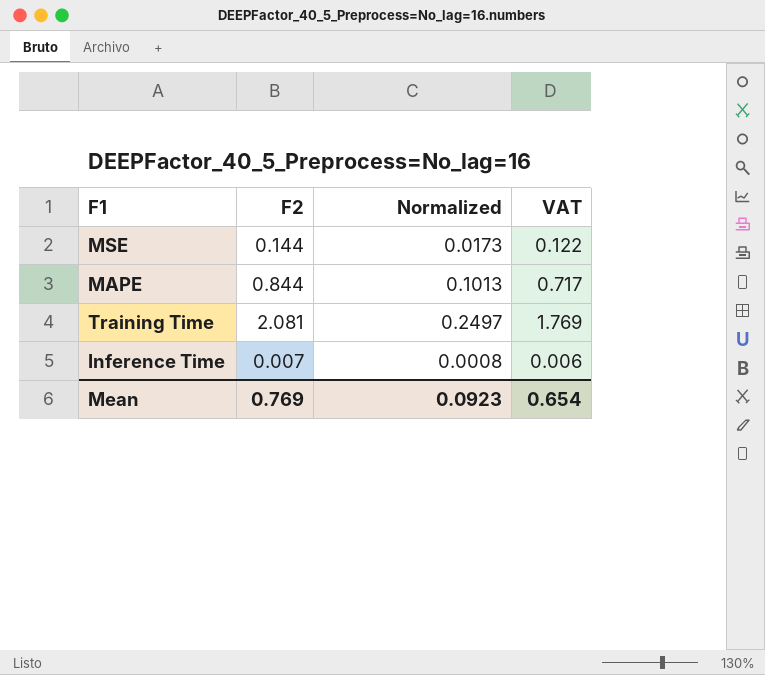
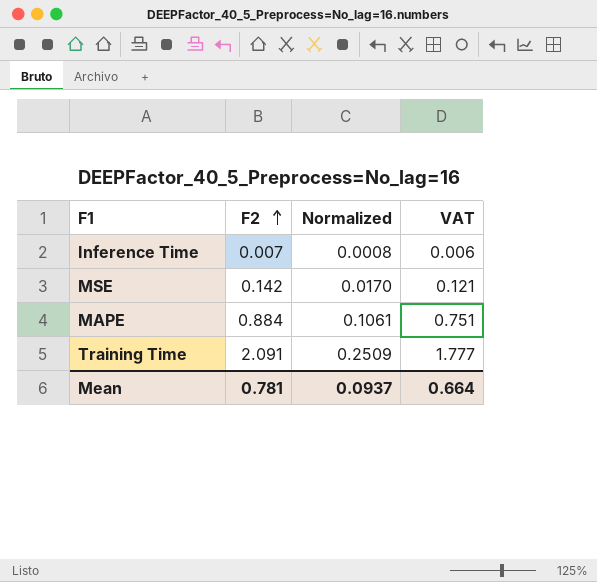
row order: none -> F2 ascending
MSE | F2: 0.144 -> 0.142
MSE | Normalized: 0.0173 -> 0.0170
MSE | VAT: 0.122 -> 0.121
MAPE | F2: 0.844 -> 0.884
MAPE | Normalized: 0.1013 -> 0.1061
MAPE | VAT: 0.717 -> 0.751
Training Time | F2: 2.081 -> 2.091
Training Time | Normalized: 0.2497 -> 0.2509
Training Time | VAT: 1.769 -> 1.777
Mean | F2: 0.769 -> 0.781
Mean | Normalized: 0.0923 -> 0.0937
Mean | VAT: 0.654 -> 0.664

